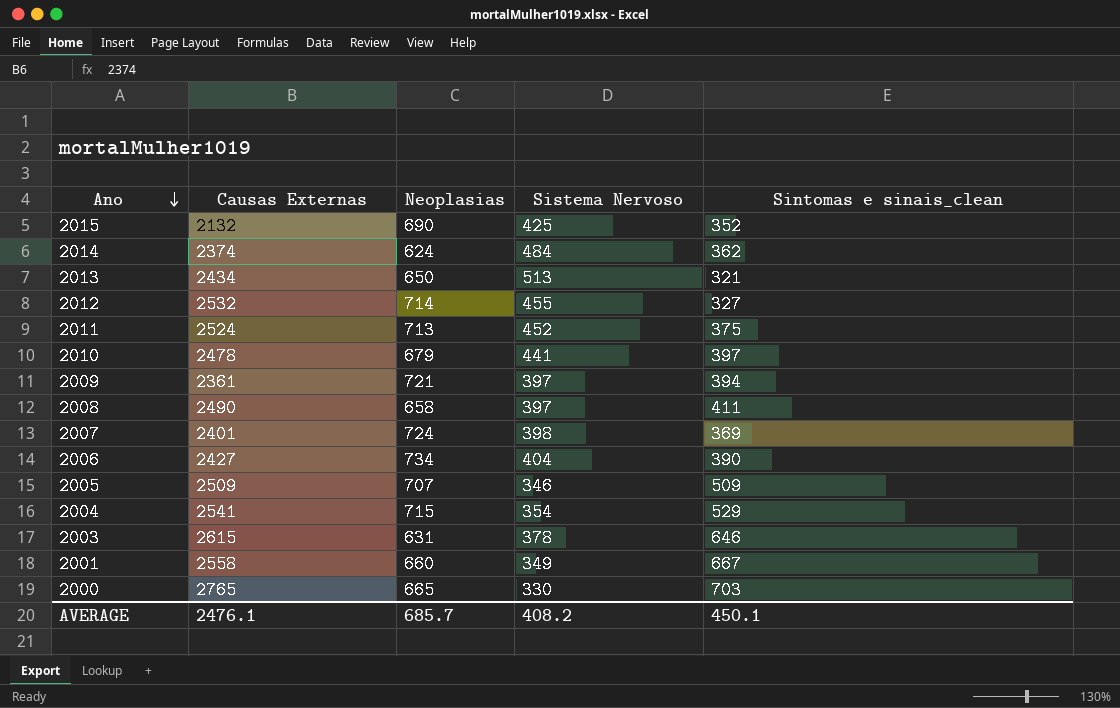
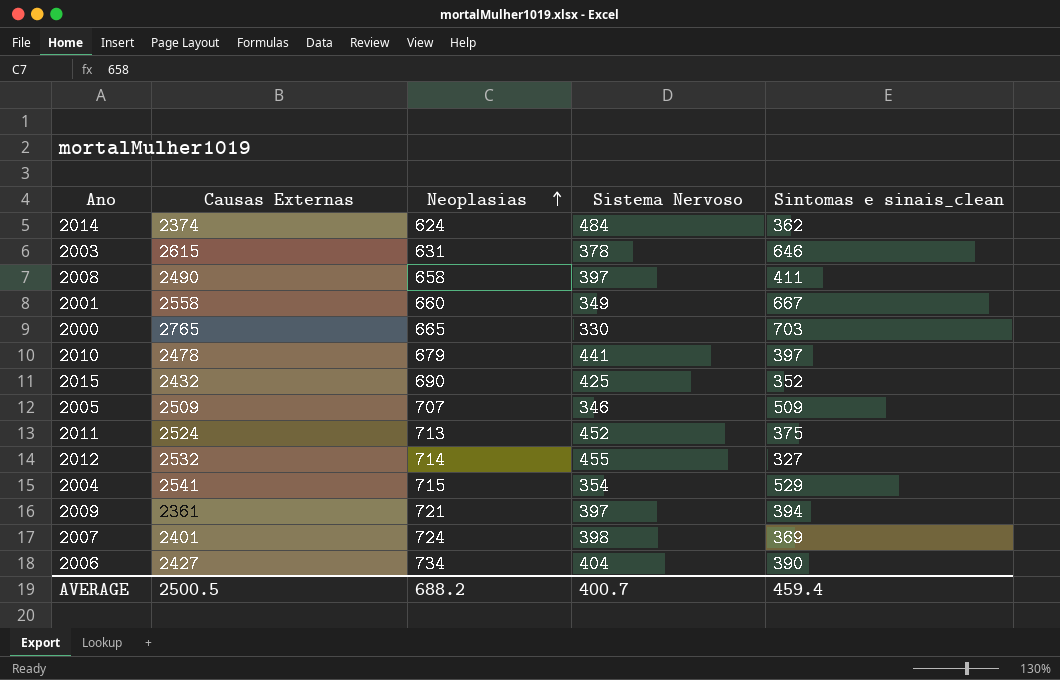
row order: Ano descending -> Neoplasias ascending
row 2013: 2434 | 650 | 513 | 321 -> none
2015 | Causas Externas: 2132 -> 2432
AVERAGE | Causas Externas: 2476.1 -> 2500.5
AVERAGE | Neoplasias: 685.7 -> 688.2
AVERAGE | Sistema Nervoso: 408.2 -> 400.7
AVERAGE | Sintomas e sinais_clean: 450.1 -> 459.4

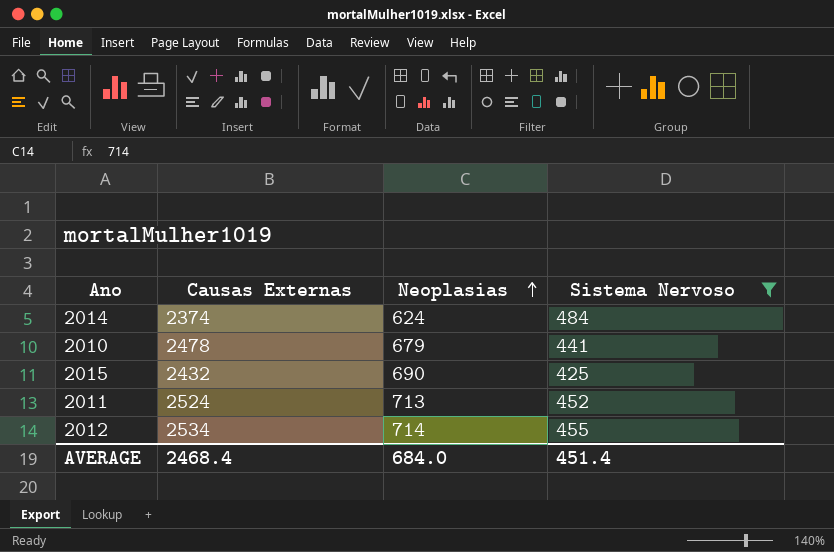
filter: none -> Sistema Nervoso >= 425
column Sintomas e sinais_clean | position: 5 -> none
2012 | Causas Externas: 2532 -> 2534
AVERAGE | Causas Externas: 2500.5 -> 2468.4
AVERAGE | Neoplasias: 688.2 -> 684.0
AVERAGE | Sistema Nervoso: 400.7 -> 451.4

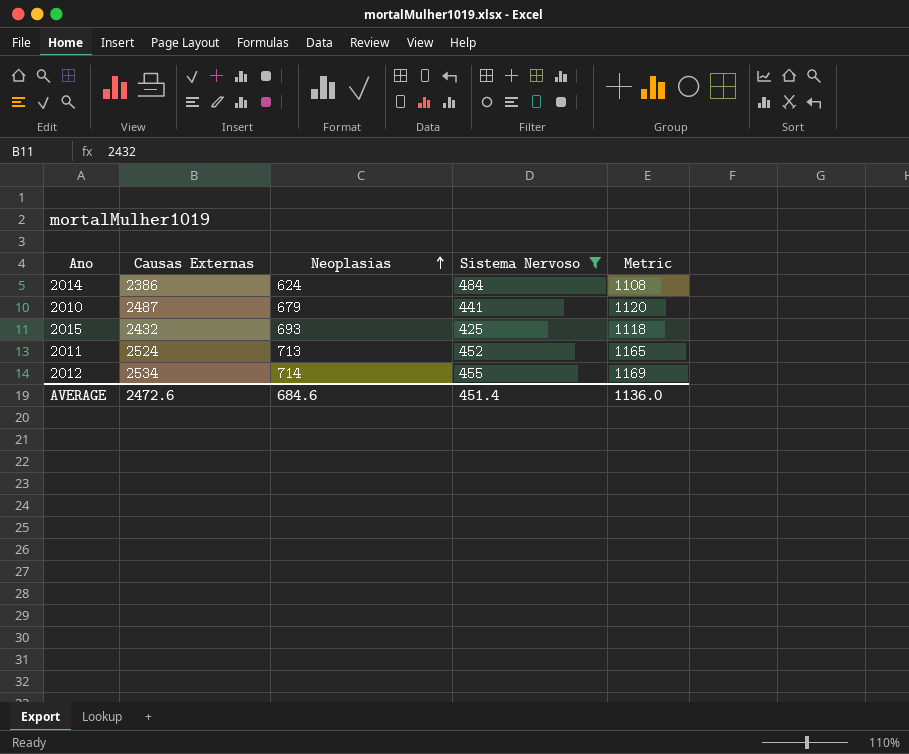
column Metric | formula: none -> [Neoplasias] + [Sistema Nervoso]
2014 | Causas Externas: 2374 -> 2386
2010 | Causas Externas: 2478 -> 2487
2015 | Neoplasias: 690 -> 693
AVERAGE | Causas Externas: 2468.4 -> 2472.6
AVERAGE | Neoplasias: 684.0 -> 684.6

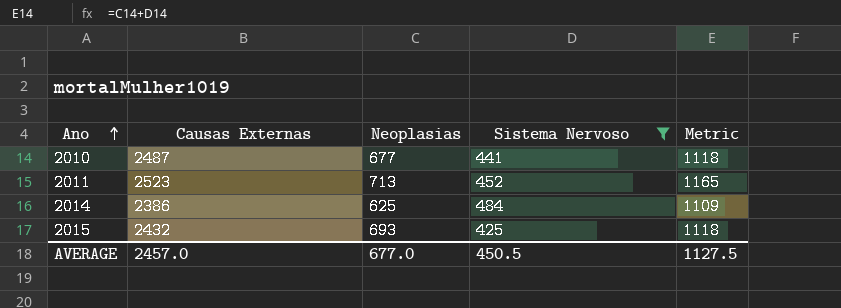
row order: Neoplasias ascending -> Ano ascending
row 2012: 2534 | 714 | 455 | 1169 -> none
2010 | Neoplasias: 679 -> 677
2010 | Metric: 1120 -> 1118
2011 | Causas Externas: 2524 -> 2523
2014 | Neoplasias: 624 -> 625
2014 | Metric: 1108 -> 1109
AVERAGE | Causas Externas: 2472.6 -> 2457.0
AVERAGE | Neoplasias: 684.6 -> 677.0
AVERAGE | Sistema Nervoso: 451.4 -> 450.5
AVERAGE | Metric: 1136.0 -> 1127.5

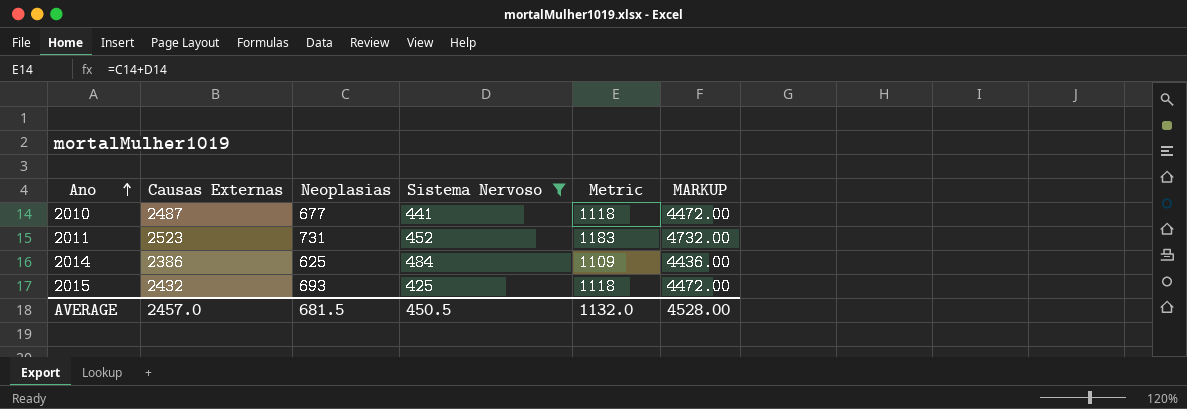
column MARKUP | formula: none -> [Metric] * 4
2011 | Neoplasias: 713 -> 731
2011 | Metric: 1165 -> 1183
AVERAGE | Neoplasias: 677.0 -> 681.5
AVERAGE | Metric: 1127.5 -> 1132.0

